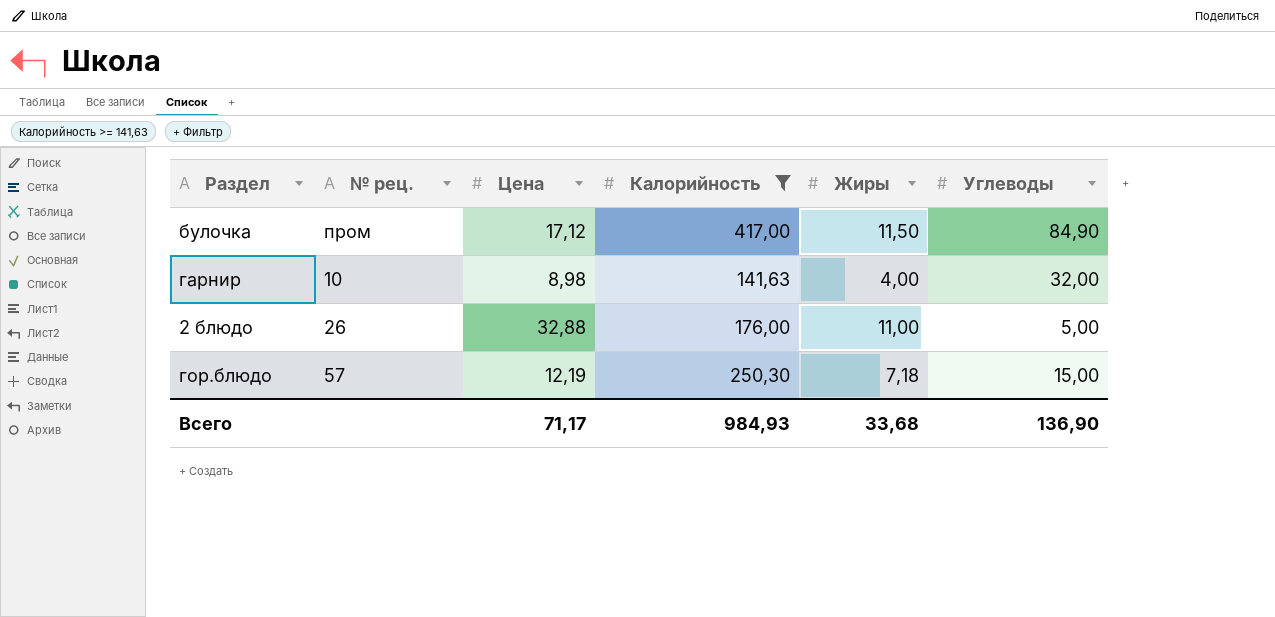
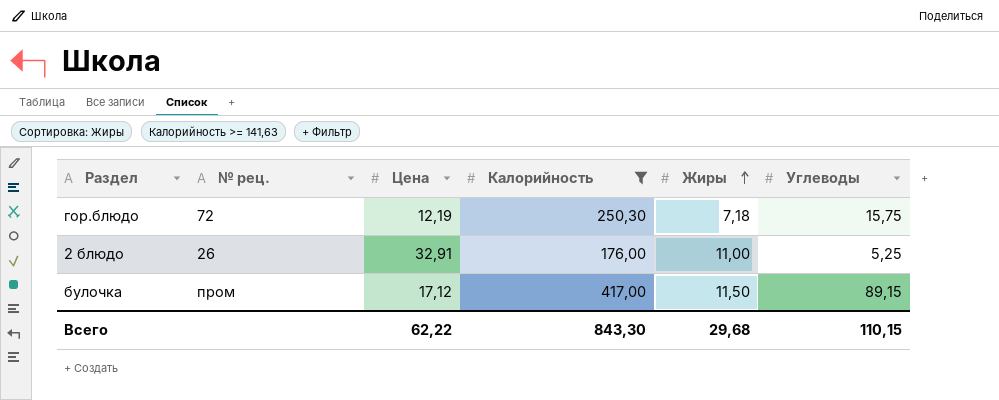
row order: none -> Жиры ascending
row гарнир: 10 | 8,98 | 141,63 | 4,00 | 32,00 -> none
гор.блюдо | № рец.: 57 -> 72
гор.блюдо | Углеводы: 15,00 -> 15,75
2 блюдо | Цена: 32,88 -> 32,91
2 блюдо | Углеводы: 5,00 -> 5,25
булочка | Углеводы: 84,90 -> 89,15
Всего | Цена: 71,17 -> 62,22
Всего | Калорийность: 984,93 -> 843,30
Всего | Жиры: 33,68 -> 29,68
Всего | Углеводы: 136,90 -> 110,15

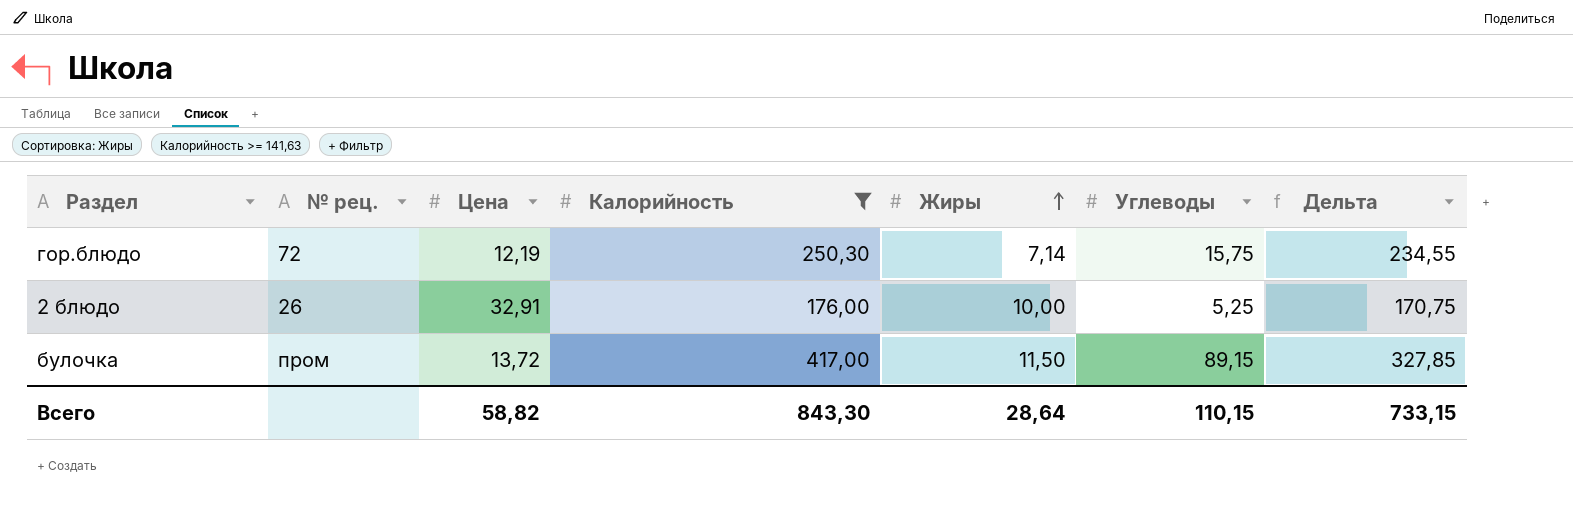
column Дельта | formula: none -> [Калорийность] - [Углеводы]
гор.блюдо | Жиры: 7,18 -> 7,14
2 блюдо | Жиры: 11,00 -> 10,00
булочка | Цена: 17,12 -> 13,72
Всего | Цена: 62,22 -> 58,82
Всего | Жиры: 29,68 -> 28,64

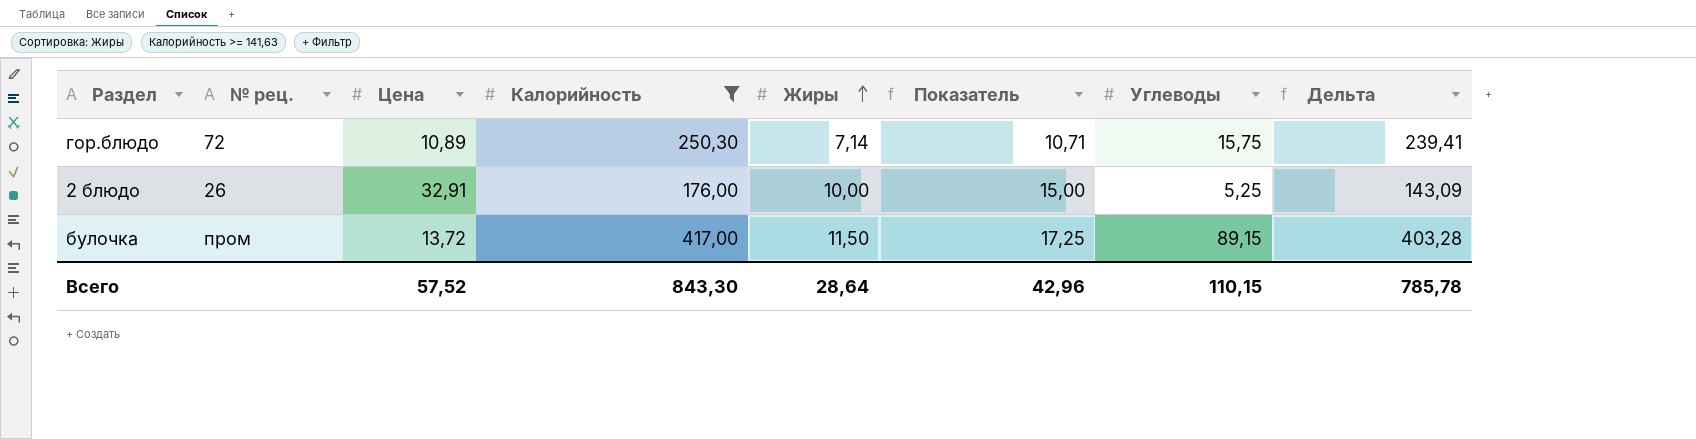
column Показатель | formula: none -> [Жиры] * 1,5
column Дельта | formula: [Калорийность] - [Углеводы] -> [Калорийность] - [Цена]
гор.блюдо | Цена: 12,19 -> 10,89
Всего | Цена: 58,82 -> 57,52
Всего | Дельта: 733,15 -> 785,78

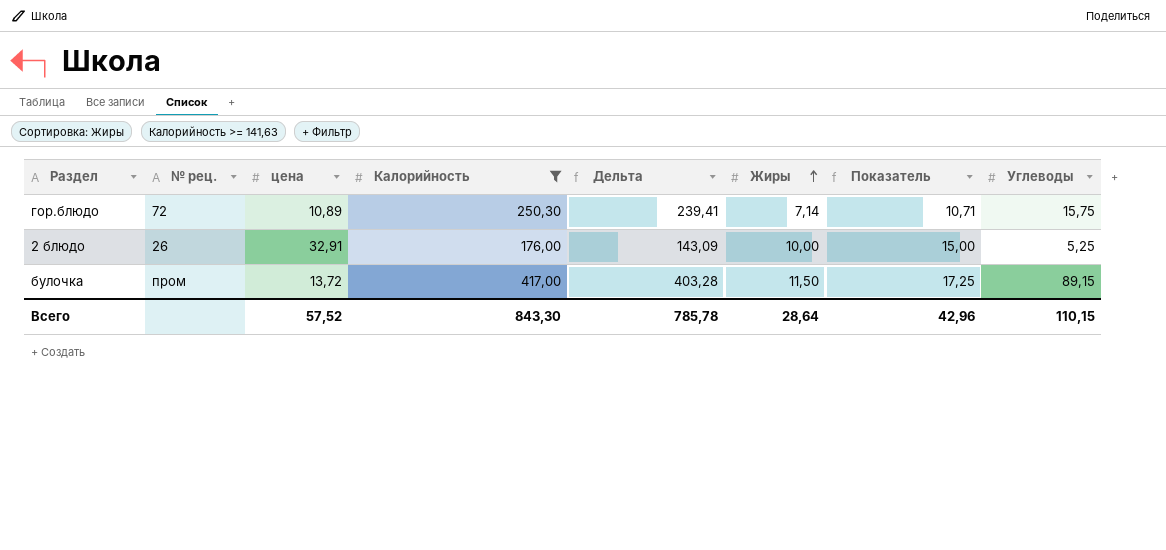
column name: Цена -> цена
column Дельта | position: 8 -> 5

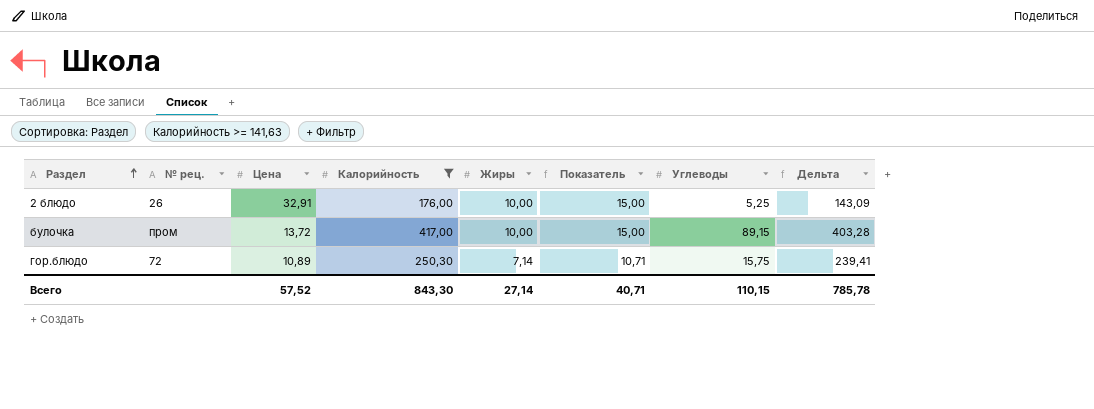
row order: Жиры ascending -> Раздел ascending
column name: цена -> Цена
column Дельта | position: 5 -> 8
булочка | Жиры: 11,50 -> 10,00
булочка | Показатель: 17,25 -> 15,00
Всего | Жиры: 28,64 -> 27,14
Всего | Показатель: 42,96 -> 40,71

